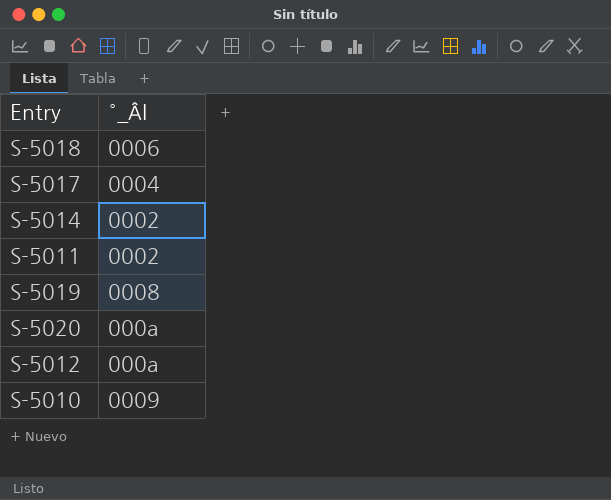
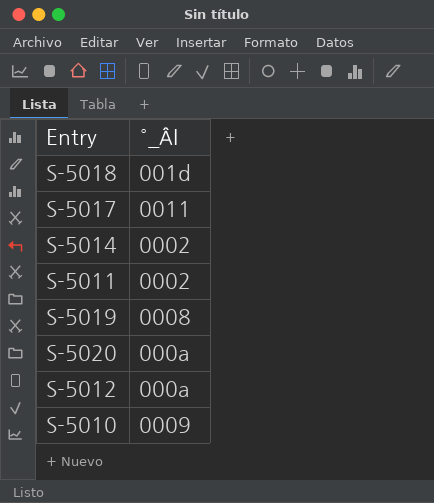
S-5018 | °_ÂI: 0006 -> 001d
S-5017 | °_ÂI: 0004 -> 0011

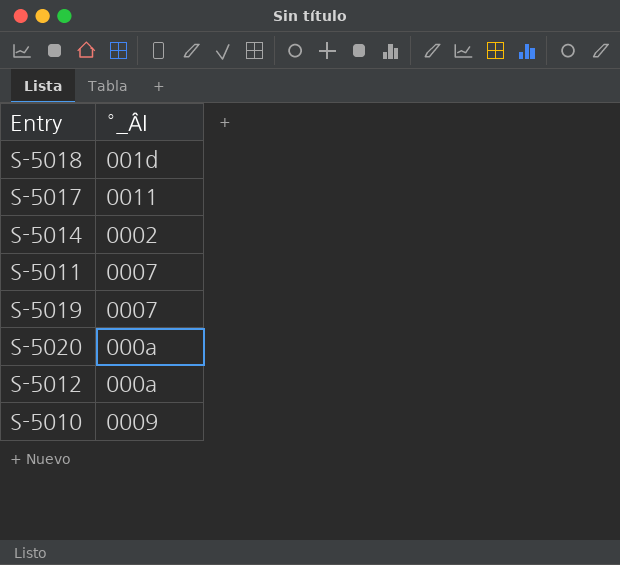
S-5011 | °_ÂI: 0002 -> 0007
S-5019 | °_ÂI: 0008 -> 0007

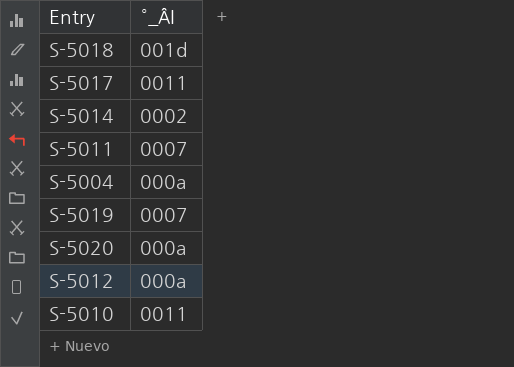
row S-5004: none -> 000a
S-5010 | °_ÂI: 0009 -> 0011

